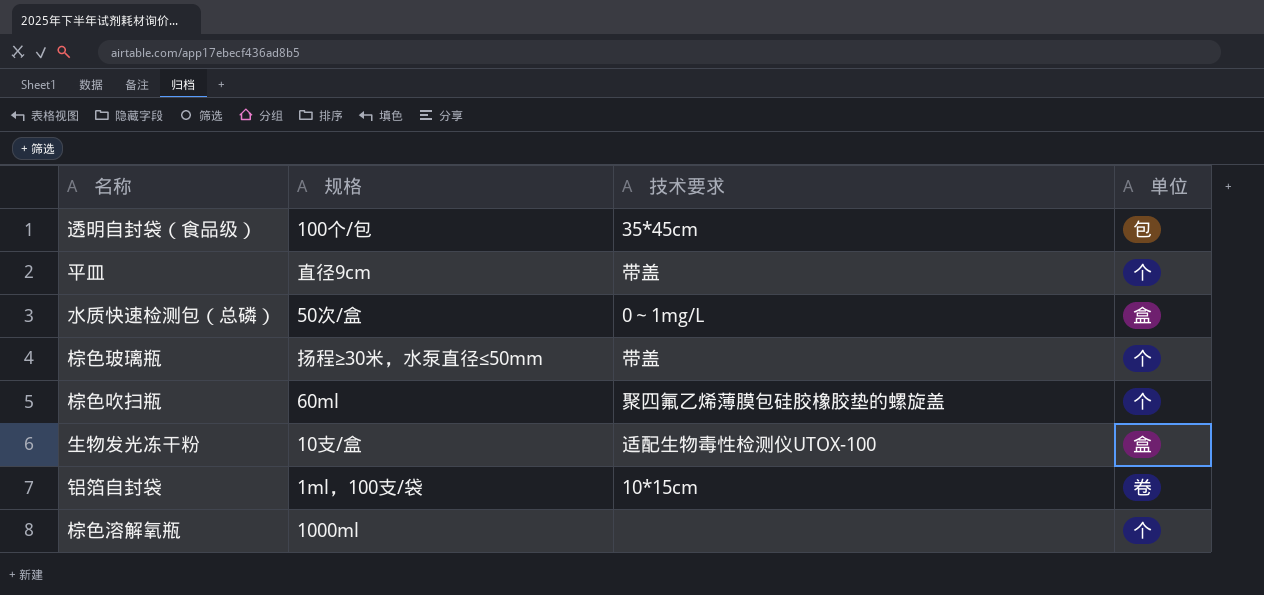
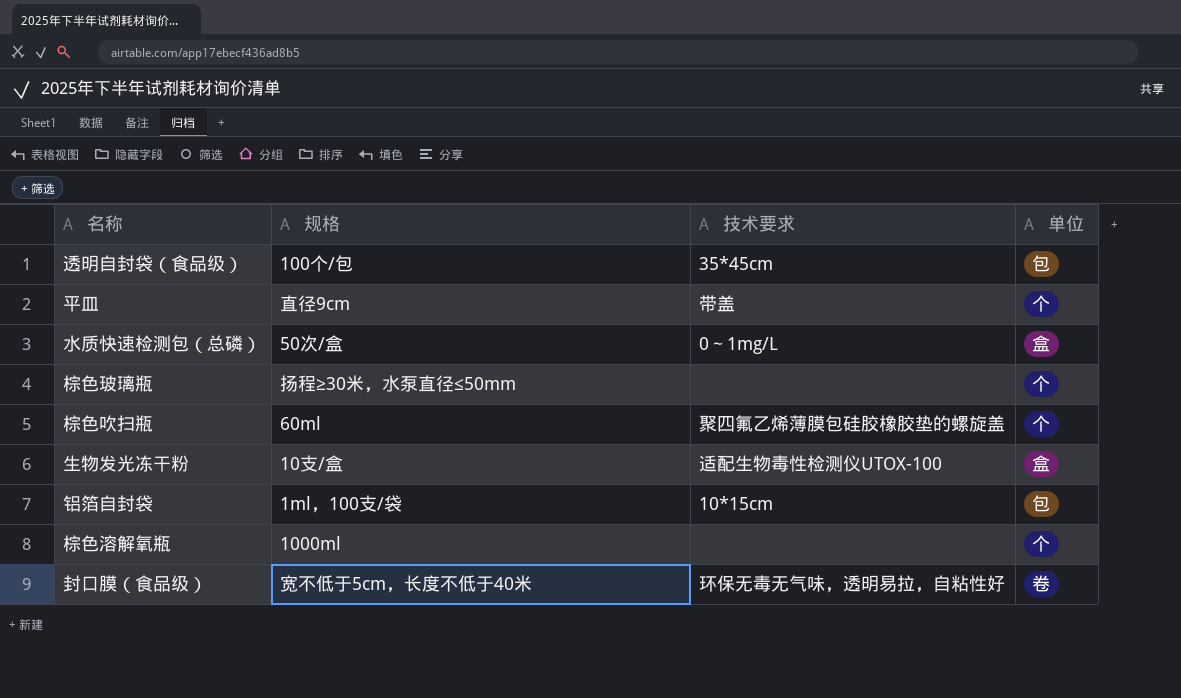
棕色玻璃瓶 | 技术要求: 带盖 -> none
铝箔自封袋 | 单位: 卷 -> 包
row 封口膜（食品级）: none -> 宽不低于5cm，长度不低于40米 | 环保无毒无气味，透明易拉，自粘性好 | 卷

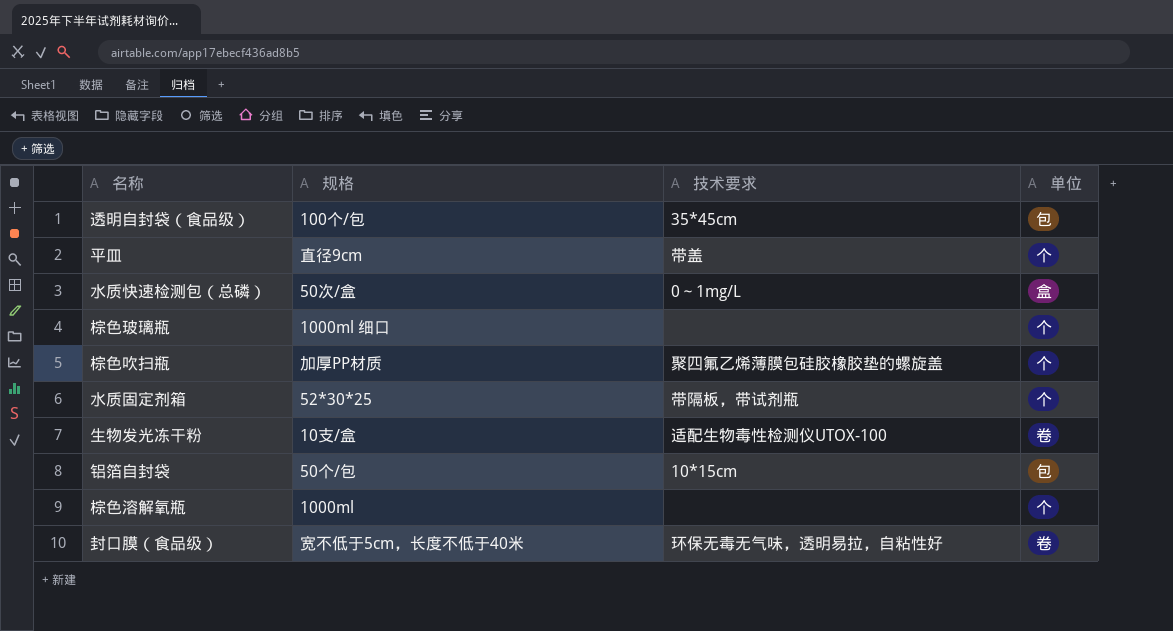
棕色玻璃瓶 | 规格: 扬程≥30米，水泵直径≤50mm -> 1000ml 细口
棕色吹扫瓶 | 规格: 60ml -> 加厚PP材质
row 水质固定剂箱: none -> 52*30*25 | 带隔板，带试剂瓶 | 个
生物发光冻干粉 | 单位: 盒 -> 卷
铝箔自封袋 | 规格: 1ml，100支/袋 -> 50个/包

